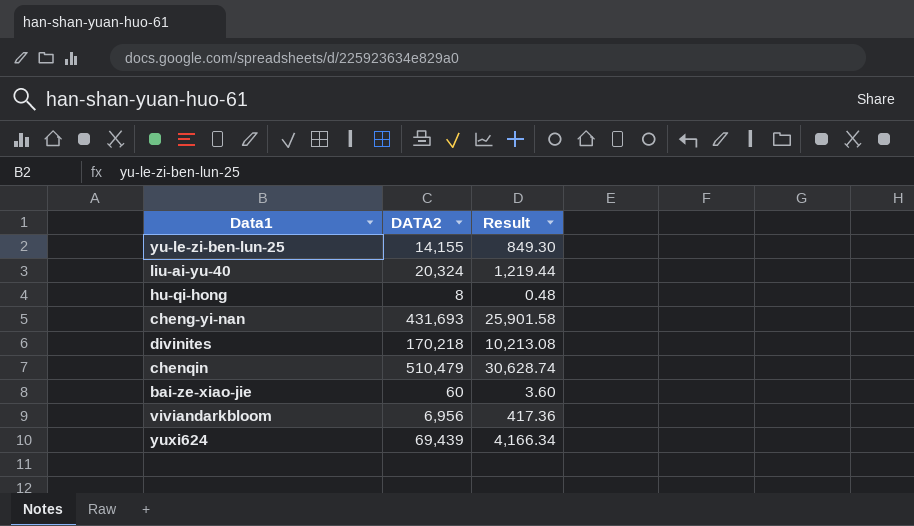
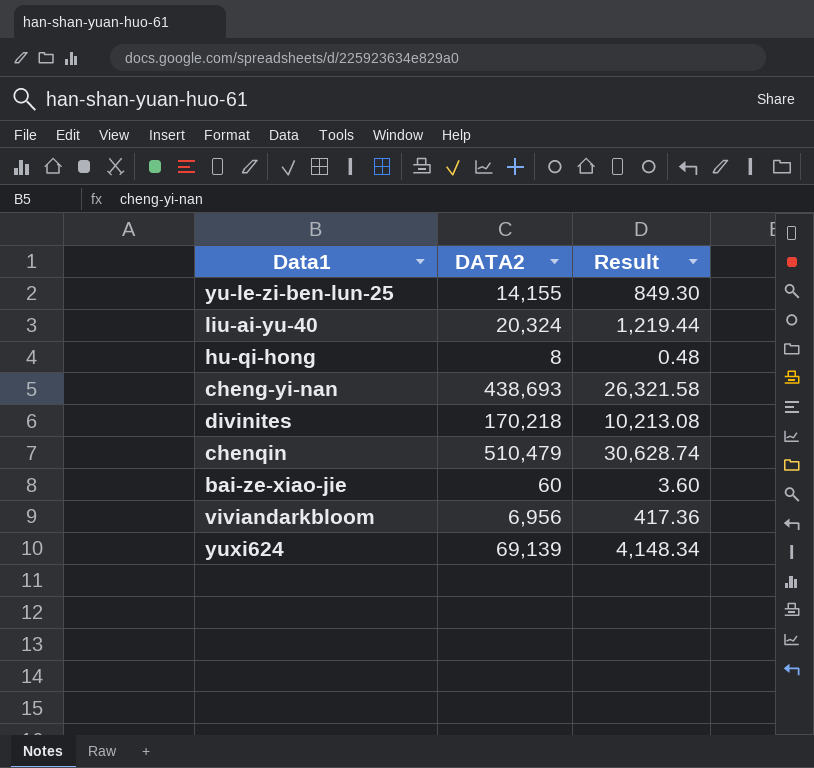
cheng-yi-nan | DATA2: 431,693 -> 438,693
cheng-yi-nan | Result: 25,901.58 -> 26,321.58
yuxi624 | DATA2: 69,439 -> 69,139
yuxi624 | Result: 4,166.34 -> 4,148.34

